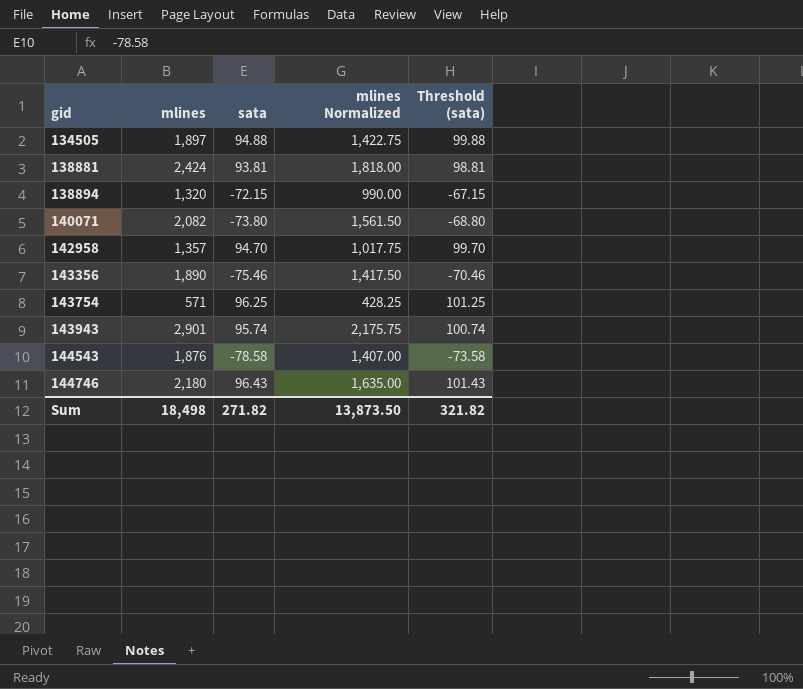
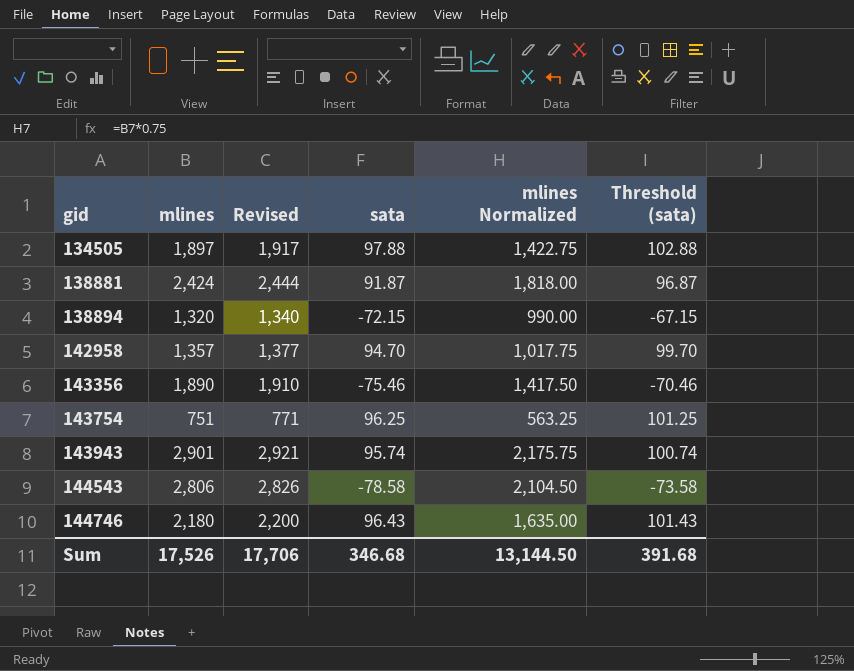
column Revised | formula: none -> [mlines] + 20
row 140071: 2,082 | -73.80 | 1,561.50 | -68.80 -> none
134505 | sata: 94.88 -> 97.88
134505 | Threshold (sata): 99.88 -> 102.88
138881 | sata: 93.81 -> 91.87
138881 | Threshold (sata): 98.81 -> 96.87
143754 | mlines: 571 -> 751
143754 | mlines Normalized: 428.25 -> 563.25
144543 | mlines: 1,876 -> 2,806
144543 | mlines Normalized: 1,407.00 -> 2,104.50
Sum | mlines: 18,498 -> 17,526
Sum | sata: 271.82 -> 346.68
Sum | mlines Normalized: 13,873.50 -> 13,144.50
Sum | Threshold (sata): 321.82 -> 391.68

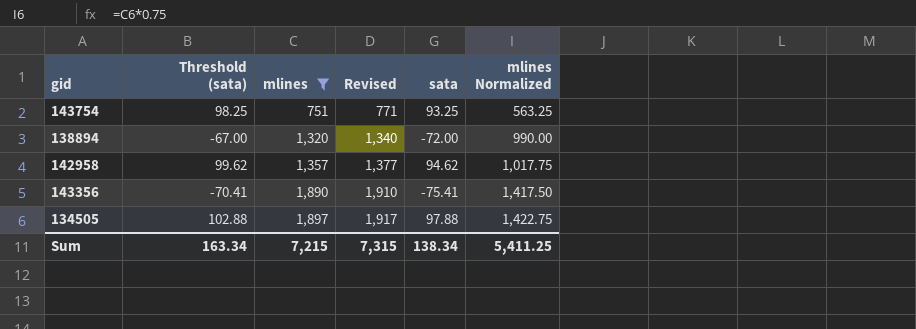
filter: none -> mlines <= 1,897
row order: gid ascending -> mlines ascending
column Threshold (sata) | position: 6 -> 2
143754 | Threshold (sata): 101.25 -> 98.25
143754 | sata: 96.25 -> 93.25
138894 | Threshold (sata): -67.15 -> -67.00
138894 | sata: -72.15 -> -72.00
142958 | Threshold (sata): 99.70 -> 99.62
142958 | sata: 94.70 -> 94.62
143356 | Threshold (sata): -70.46 -> -70.41
143356 | sata: -75.46 -> -75.41
Sum | Threshold (sata): 391.68 -> 163.34
Sum | mlines: 17,526 -> 7,215
Sum | Revised: 17,706 -> 7,315
Sum | sata: 346.68 -> 138.34
Sum | mlines Normalized: 13,144.50 -> 5,411.25

